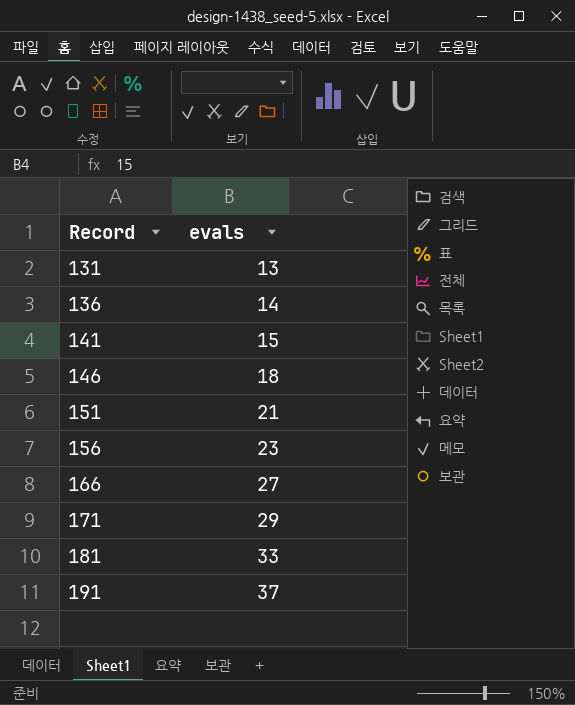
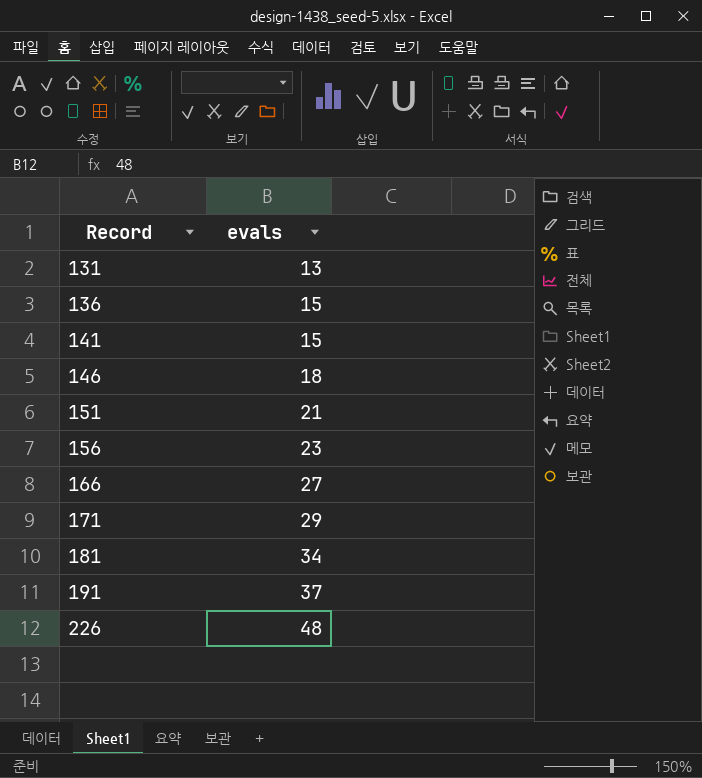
136 | evals: 14 -> 15
181 | evals: 33 -> 34
row 226: none -> 48

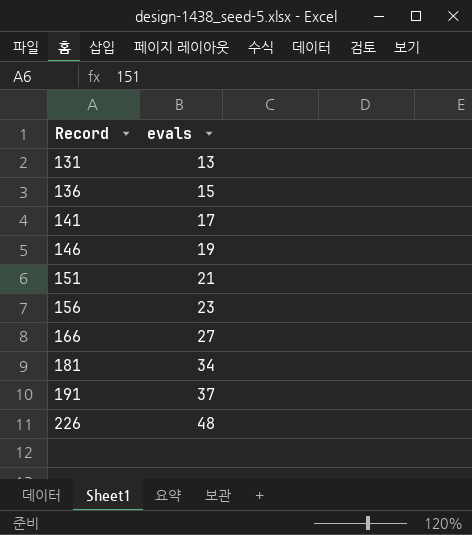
row 171: 29 -> none
141 | evals: 15 -> 17
146 | evals: 18 -> 19

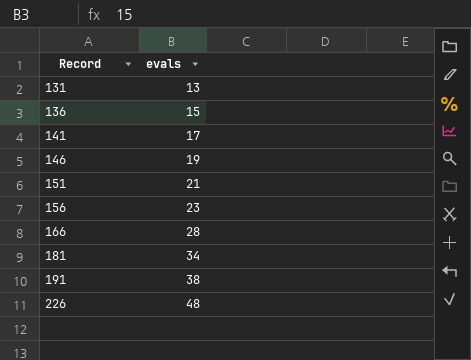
166 | evals: 27 -> 28
191 | evals: 37 -> 38

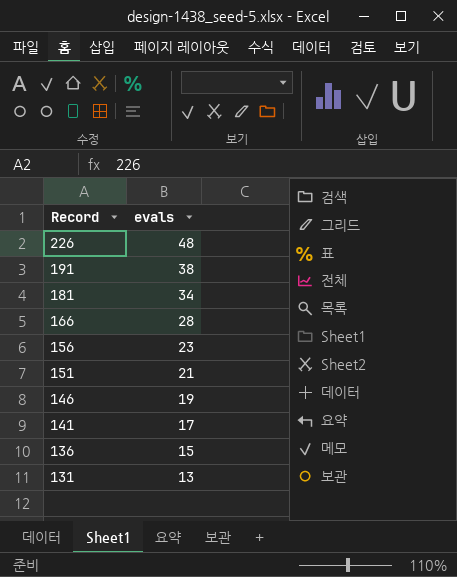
row order: Record ascending -> Record descending

